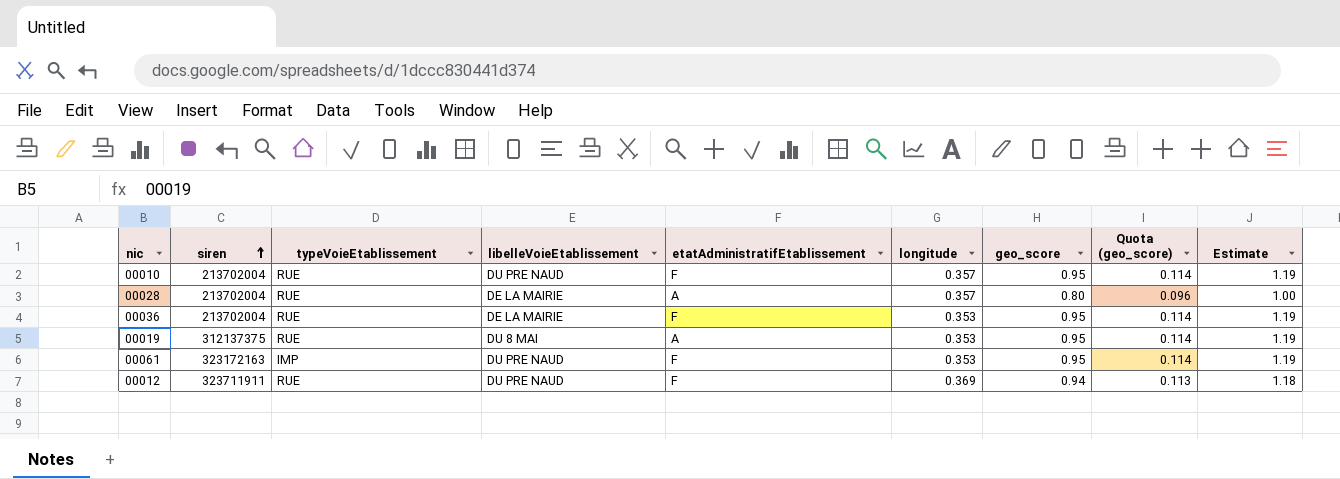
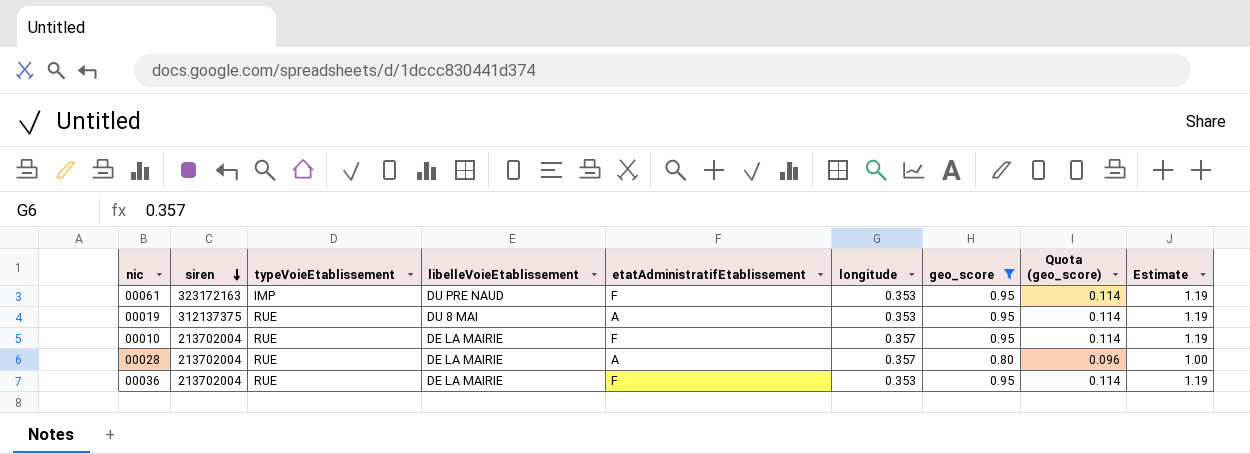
filter: none -> geo_score != 0.94
row order: siren ascending -> siren descending
00010 | libelleVoieEtablissement: DU PRE NAUD -> DE LA MAIRIE

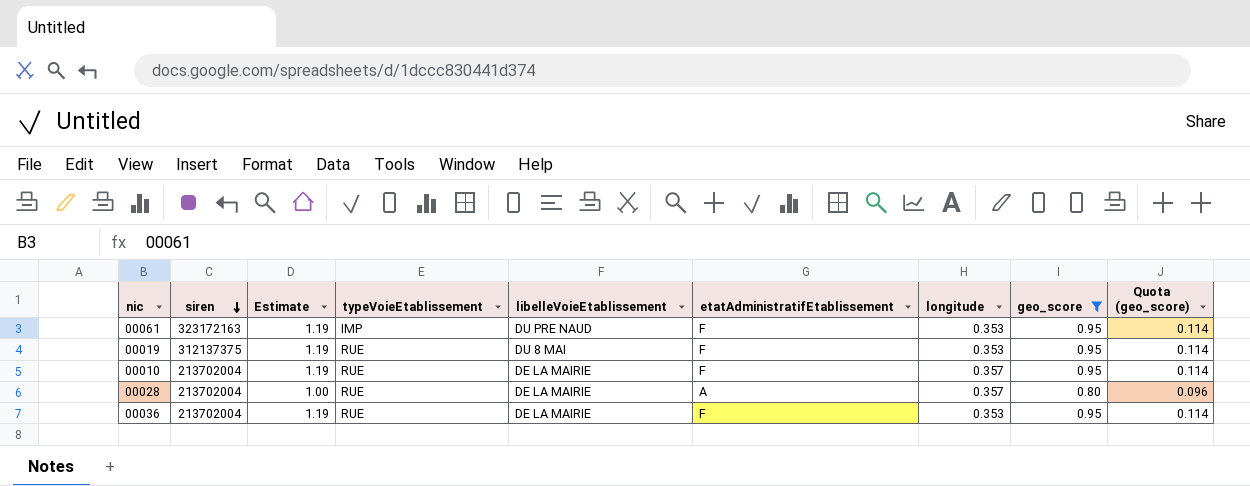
column Estimate | position: 9 -> 3
00019 | etatAdministratifEtablissement: A -> F

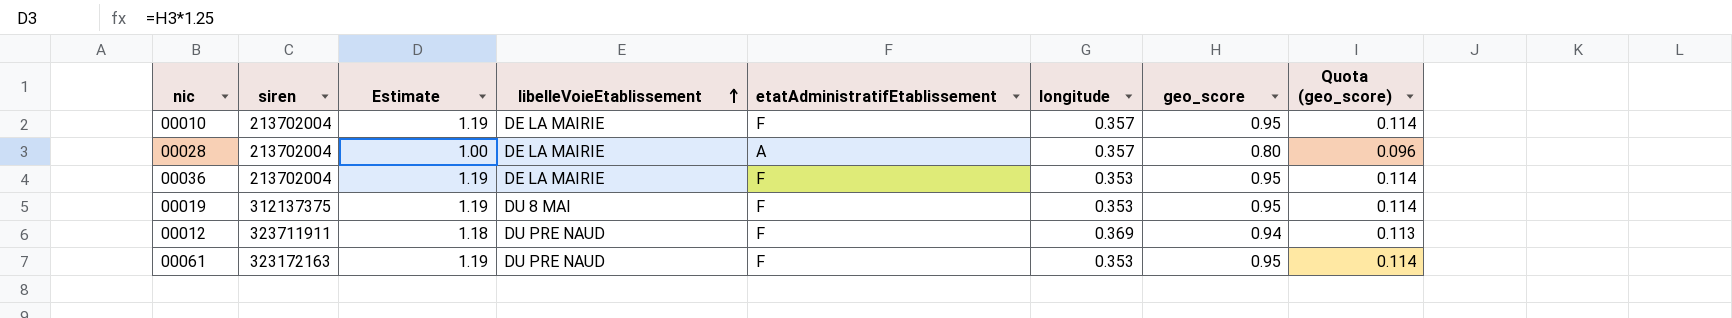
filter: geo_score != 0.94 -> none
row order: siren descending -> libelleVoieEtablissement ascending
column typeVoieEtablissement | position: 4 -> none

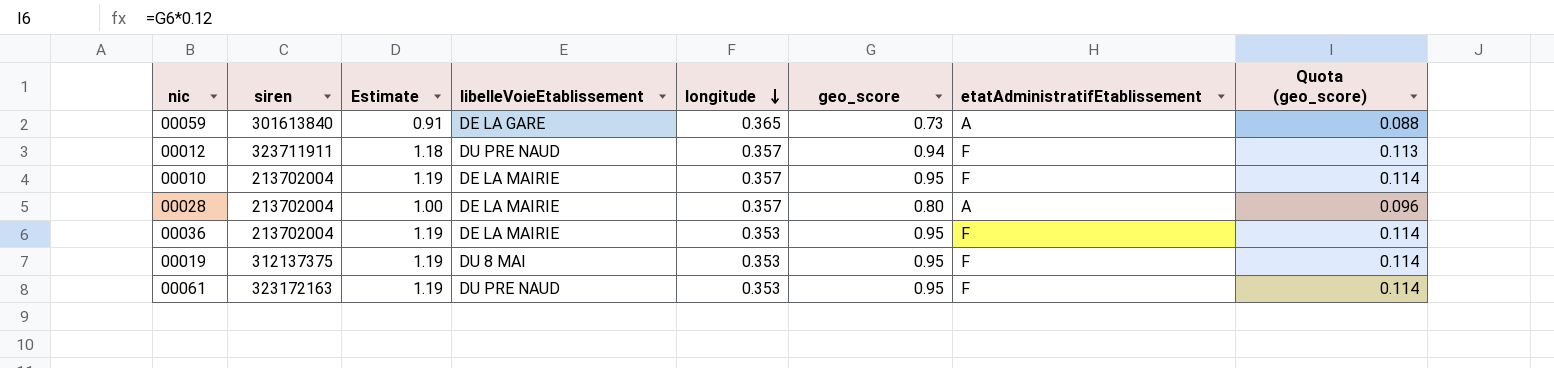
row order: libelleVoieEtablissement ascending -> longitude descending
column etatAdministratifEtablissement | position: 5 -> 7
row 00059: none -> 301613840 | 0.91 | DE LA GARE | 0.365 | 0.73 | A | 0.088
00012 | longitude: 0.369 -> 0.357

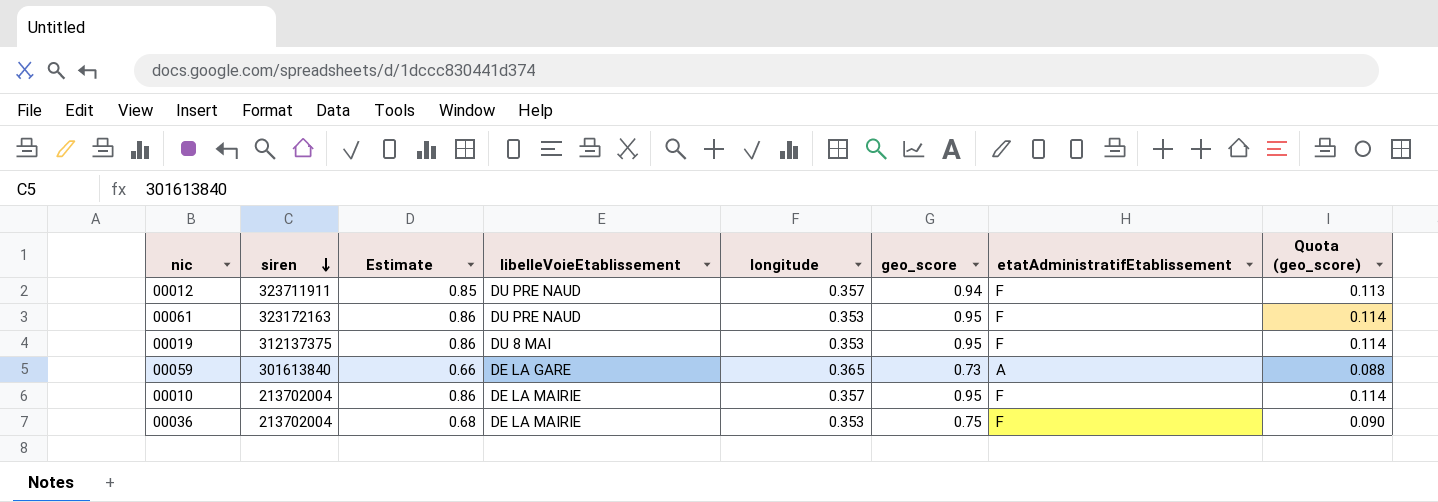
row order: longitude descending -> siren descending
column Estimate | formula: [geo_score] * 1.25 -> [geo_score] * 0.9
row 00028: 213702004 | 1.00 | DE LA MAIRIE | 0.357 | 0.80 | A | 0.096 -> none
00036 | geo_score: 0.95 -> 0.75
00036 | Quota (geo_score): 0.114 -> 0.090

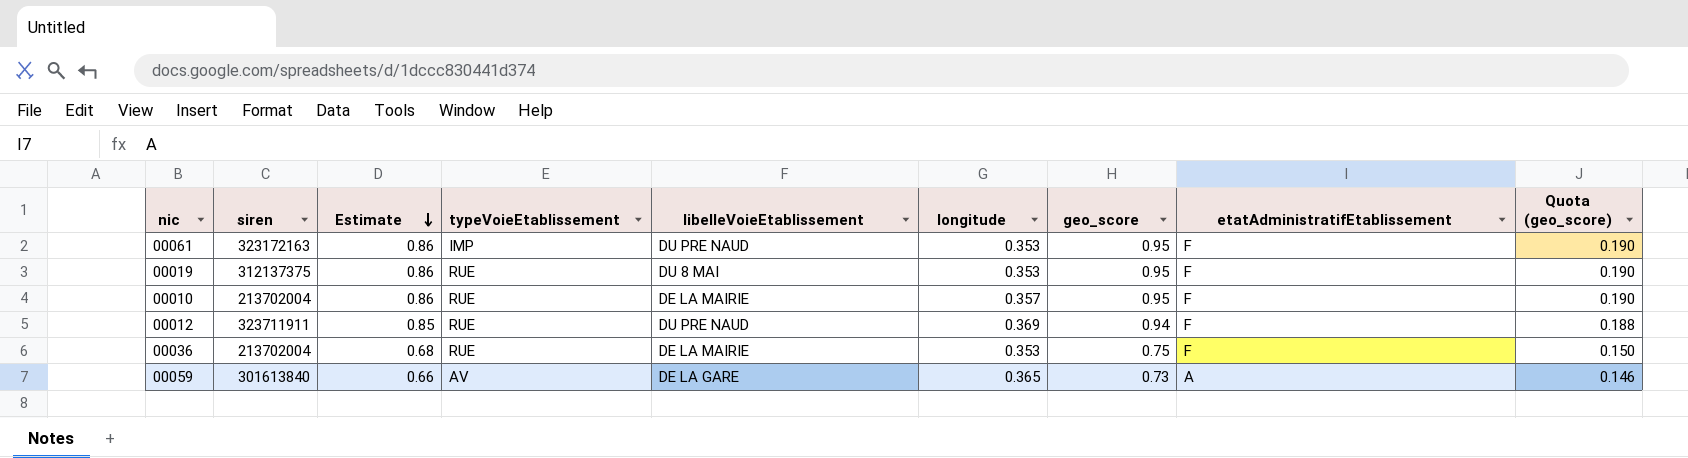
row order: siren descending -> Estimate descending
column typeVoieEtablissement | position: none -> 4
column Quota (geo_score) | formula: [geo_score] * 0.12 -> [geo_score] * 0.2
00012 | longitude: 0.357 -> 0.369

